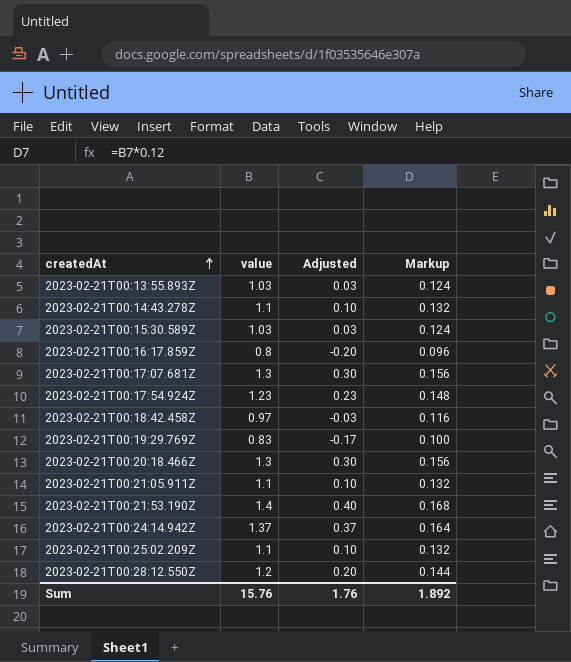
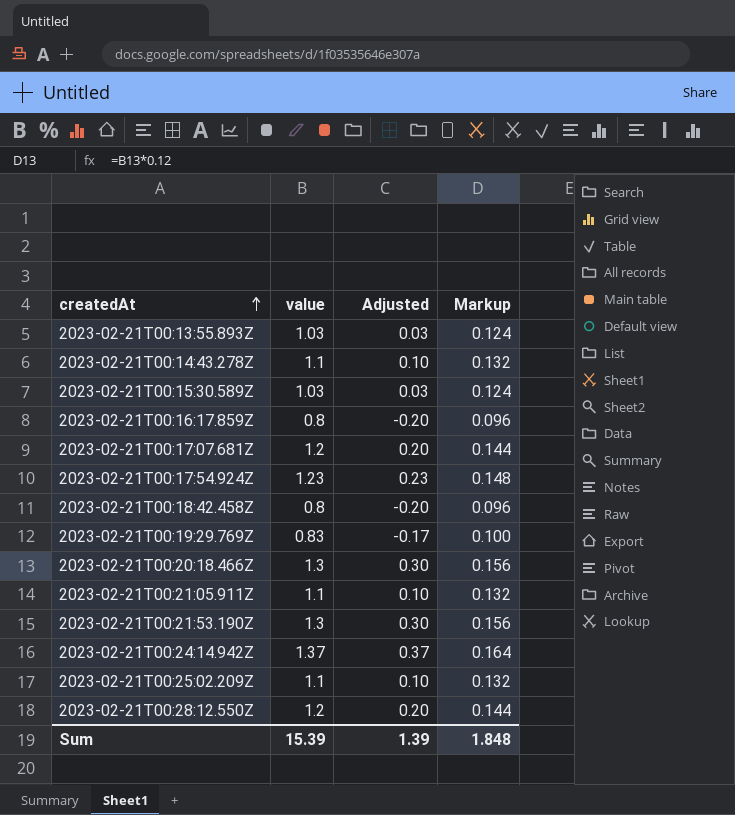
2023-02-21T00:17:07.681Z | value: 1.3 -> 1.2
2023-02-21T00:17:07.681Z | Adjusted: 0.30 -> 0.20
2023-02-21T00:17:07.681Z | Markup: 0.156 -> 0.144
2023-02-21T00:18:42.458Z | value: 0.97 -> 0.8
2023-02-21T00:18:42.458Z | Adjusted: -0.03 -> -0.20
2023-02-21T00:18:42.458Z | Markup: 0.116 -> 0.096
2023-02-21T00:21:53.190Z | value: 1.4 -> 1.3
2023-02-21T00:21:53.190Z | Adjusted: 0.40 -> 0.30
2023-02-21T00:21:53.190Z | Markup: 0.168 -> 0.156
Sum | value: 15.76 -> 15.39
Sum | Adjusted: 1.76 -> 1.39
Sum | Markup: 1.892 -> 1.848

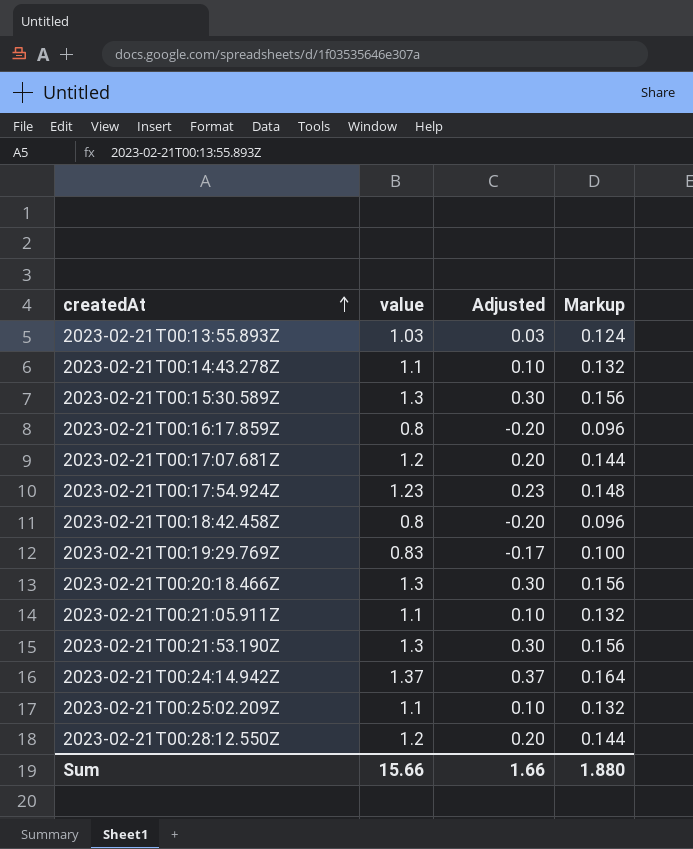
2023-02-21T00:15:30.589Z | value: 1.03 -> 1.3
2023-02-21T00:15:30.589Z | Adjusted: 0.03 -> 0.30
2023-02-21T00:15:30.589Z | Markup: 0.124 -> 0.156
Sum | value: 15.39 -> 15.66
Sum | Adjusted: 1.39 -> 1.66
Sum | Markup: 1.848 -> 1.880

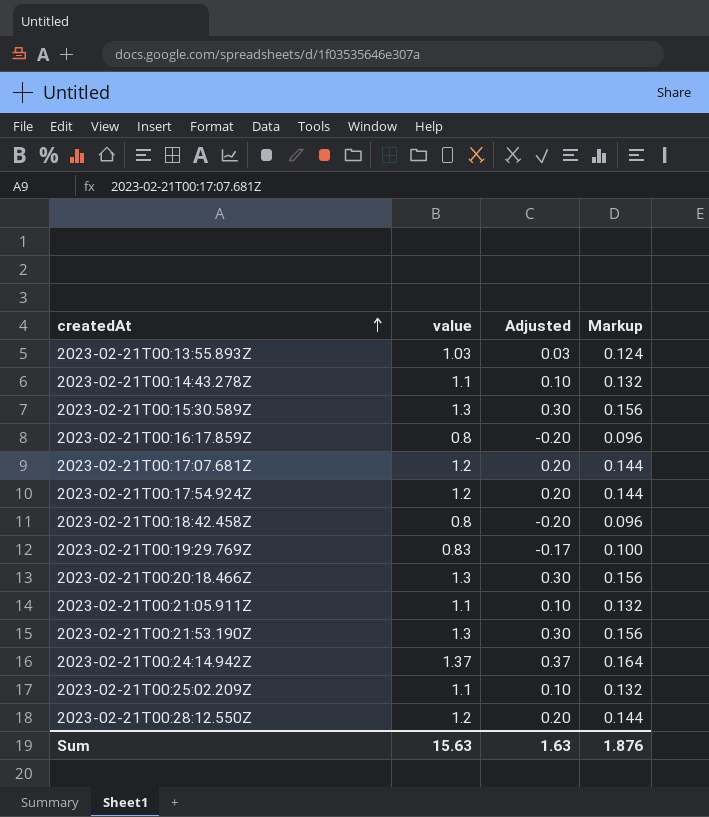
2023-02-21T00:17:54.924Z | value: 1.23 -> 1.2
2023-02-21T00:17:54.924Z | Adjusted: 0.23 -> 0.20
2023-02-21T00:17:54.924Z | Markup: 0.148 -> 0.144
Sum | value: 15.66 -> 15.63
Sum | Adjusted: 1.66 -> 1.63
Sum | Markup: 1.880 -> 1.876

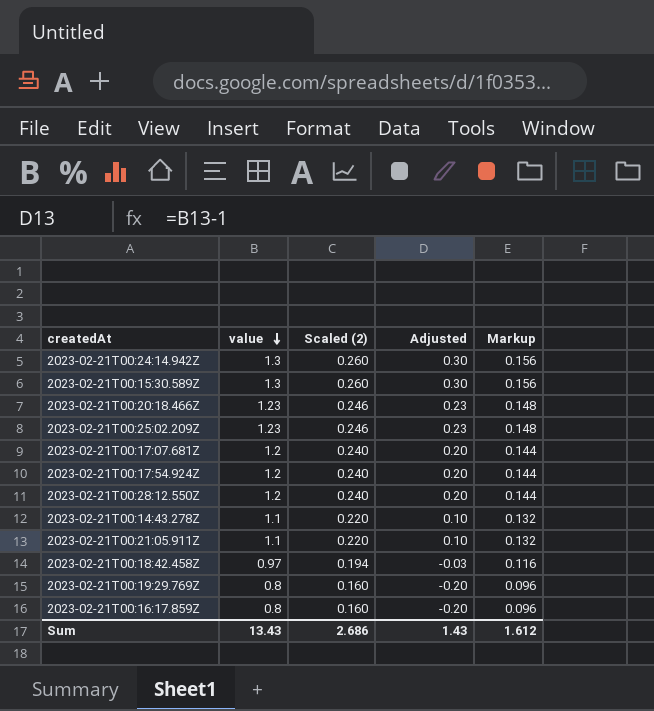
row order: createdAt ascending -> value descending
column Scaled (2) | formula: none -> [value] * 0.2
row 2023-02-21T00:13:55.893Z: 1.03 | 0.03 | 0.124 -> none
row 2023-02-21T00:21:53.190Z: 1.3 | 0.30 | 0.156 -> none
2023-02-21T00:24:14.942Z | value: 1.37 -> 1.3
2023-02-21T00:24:14.942Z | Adjusted: 0.37 -> 0.30
2023-02-21T00:24:14.942Z | Markup: 0.164 -> 0.156
2023-02-21T00:20:18.466Z | value: 1.3 -> 1.23
2023-02-21T00:20:18.466Z | Adjusted: 0.30 -> 0.23
2023-02-21T00:20:18.466Z | Markup: 0.156 -> 0.148
2023-02-21T00:25:02.209Z | value: 1.1 -> 1.23
2023-02-21T00:25:02.209Z | Adjusted: 0.10 -> 0.23
2023-02-21T00:25:02.209Z | Markup: 0.132 -> 0.148
2023-02-21T00:18:42.458Z | value: 0.8 -> 0.97
2023-02-21T00:18:42.458Z | Adjusted: -0.20 -> -0.03
2023-02-21T00:18:42.458Z | Markup: 0.096 -> 0.116
2023-02-21T00:19:29.769Z | value: 0.83 -> 0.8
2023-02-21T00:19:29.769Z | Adjusted: -0.17 -> -0.20
2023-02-21T00:19:29.769Z | Markup: 0.100 -> 0.096
Sum | value: 15.63 -> 13.43
Sum | Adjusted: 1.63 -> 1.43
Sum | Markup: 1.876 -> 1.612

